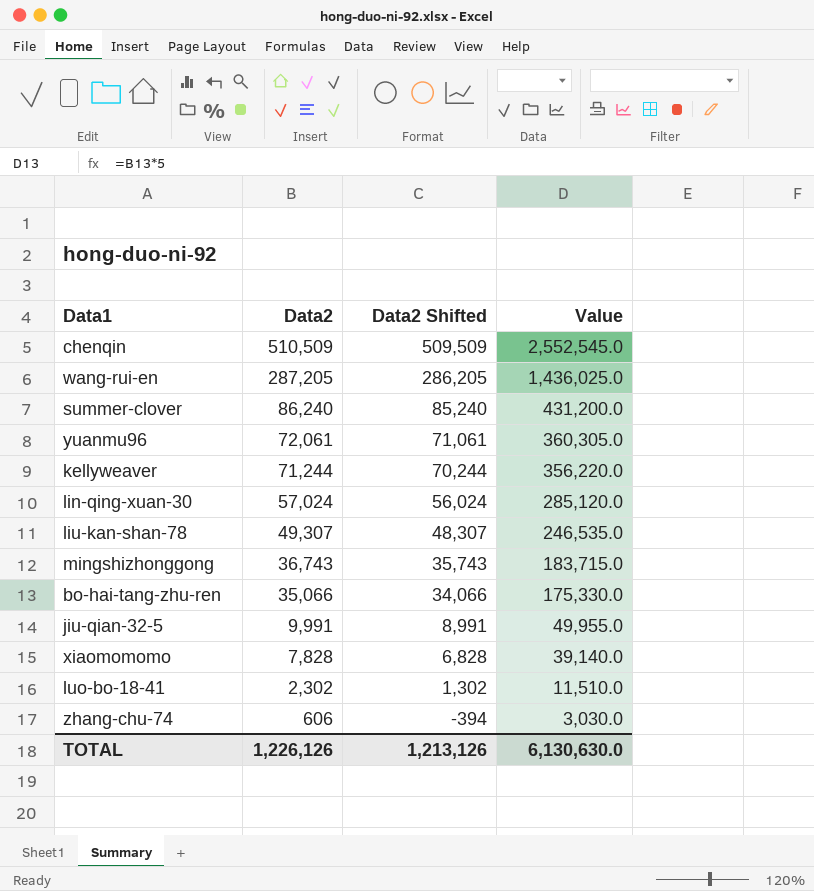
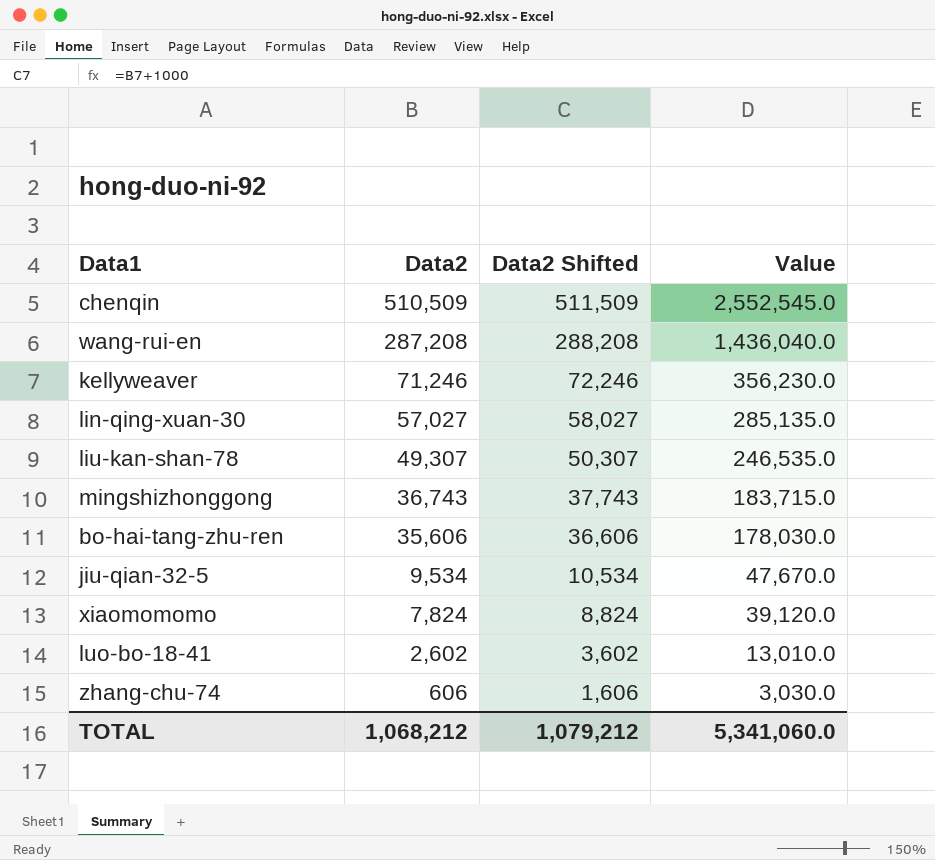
column Data2 Shifted | formula: [Data2] - 1000 -> [Data2] + 1000
row summer-clover: 86,240 | 85,240 | 431,200.0 -> none
row yuanmu96: 72,061 | 71,061 | 360,305.0 -> none
wang-rui-en | Data2: 287,205 -> 287,208
wang-rui-en | Value: 1,436,025.0 -> 1,436,040.0
kellyweaver | Data2: 71,244 -> 71,246
kellyweaver | Value: 356,220.0 -> 356,230.0
lin-qing-xuan-30 | Data2: 57,024 -> 57,027
lin-qing-xuan-30 | Value: 285,120.0 -> 285,135.0
bo-hai-tang-zhu-ren | Data2: 35,066 -> 35,606
bo-hai-tang-zhu-ren | Value: 175,330.0 -> 178,030.0
jiu-qian-32-5 | Data2: 9,991 -> 9,534
jiu-qian-32-5 | Value: 49,955.0 -> 47,670.0
xiaomomomo | Data2: 7,828 -> 7,824
xiaomomomo | Value: 39,140.0 -> 39,120.0
luo-bo-18-41 | Data2: 2,302 -> 2,602
luo-bo-18-41 | Value: 11,510.0 -> 13,010.0
TOTAL | Data2: 1,226,126 -> 1,068,212
TOTAL | Data2 Shifted: 1,213,126 -> 1,079,212
TOTAL | Value: 6,130,630.0 -> 5,341,060.0

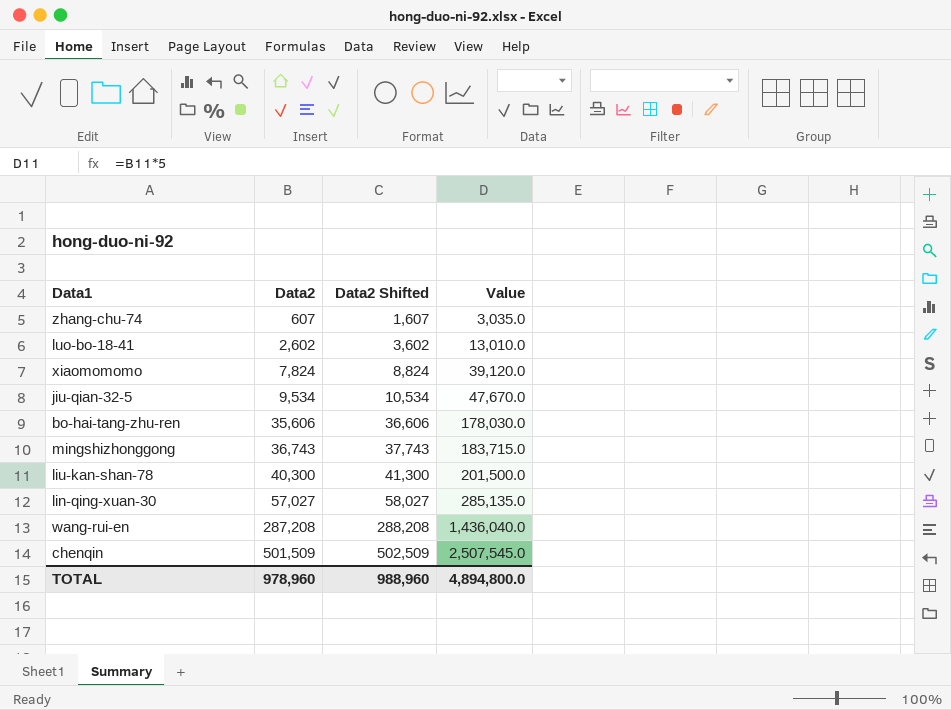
row order: Data2 descending -> Data2 ascending
row kellyweaver: 71,246 | 72,246 | 356,230.0 -> none
zhang-chu-74 | Data2: 606 -> 607
zhang-chu-74 | Data2 Shifted: 1,606 -> 1,607
zhang-chu-74 | Value: 3,030.0 -> 3,035.0
liu-kan-shan-78 | Data2: 49,307 -> 40,300
liu-kan-shan-78 | Data2 Shifted: 50,307 -> 41,300
liu-kan-shan-78 | Value: 246,535.0 -> 201,500.0
chenqin | Data2: 510,509 -> 501,509
chenqin | Data2 Shifted: 511,509 -> 502,509
chenqin | Value: 2,552,545.0 -> 2,507,545.0
TOTAL | Data2: 1,068,212 -> 978,960
TOTAL | Data2 Shifted: 1,079,212 -> 988,960
TOTAL | Value: 5,341,060.0 -> 4,894,800.0

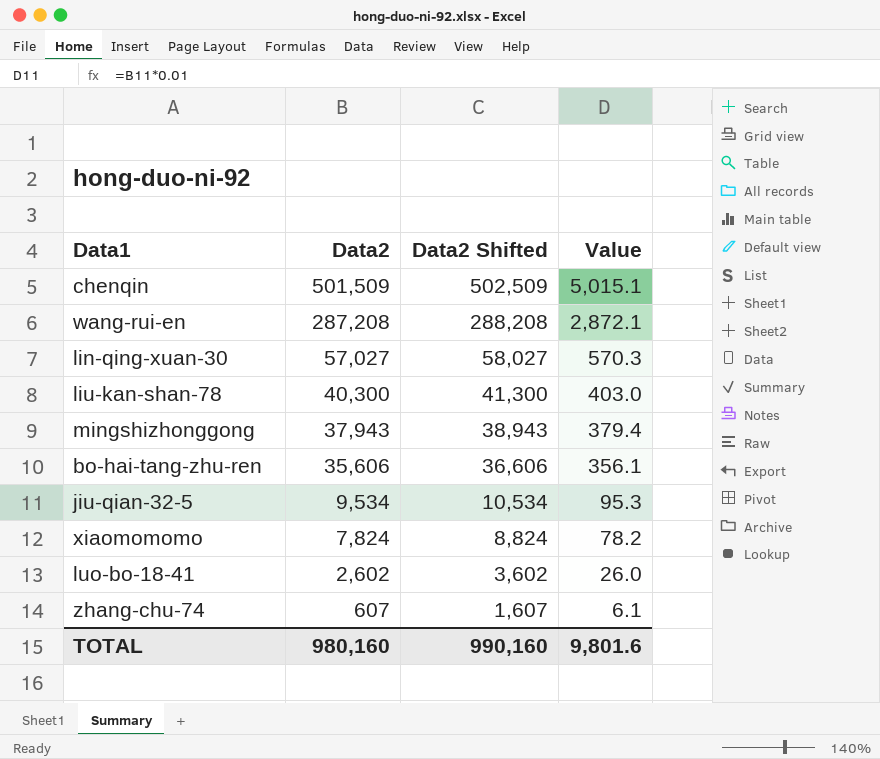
row order: Data2 ascending -> Data2 descending
column Value | formula: [Data2] * 5 -> [Data2] * 0.01
mingshizhonggong | Data2: 36,743 -> 37,943
mingshizhonggong | Data2 Shifted: 37,743 -> 38,943
TOTAL | Data2: 978,960 -> 980,160
TOTAL | Data2 Shifted: 988,960 -> 990,160
TOTAL | Value: 4,894,800.0 -> 9,801.6

